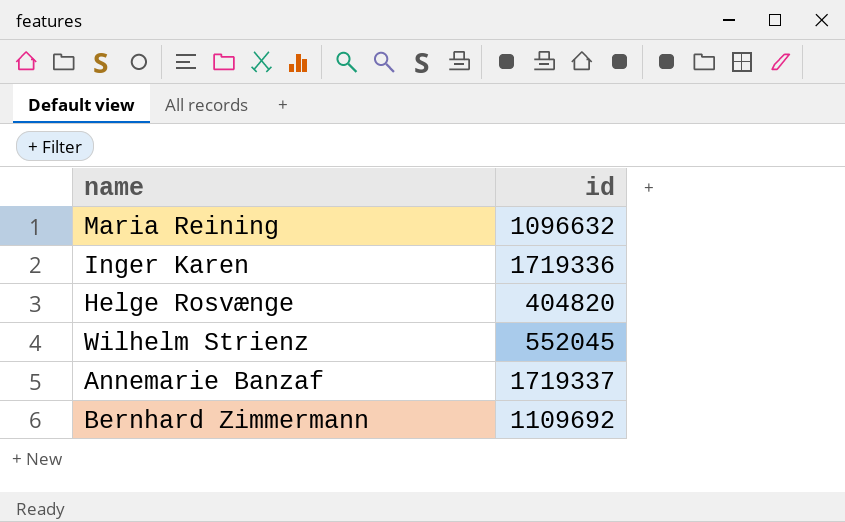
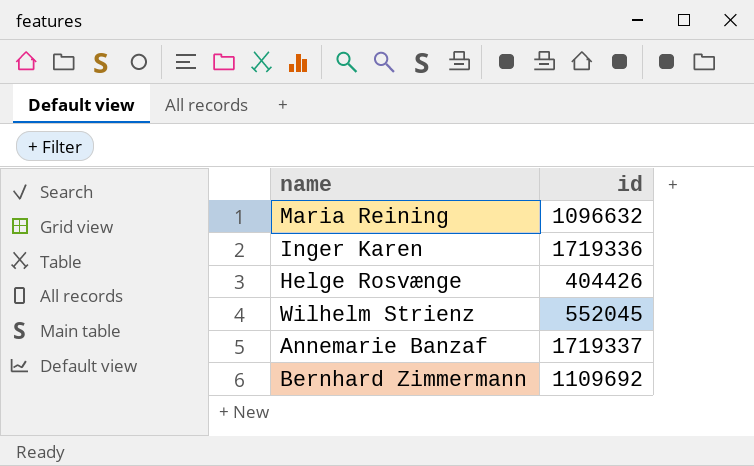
Helge Rosvænge | id: 404820 -> 404426

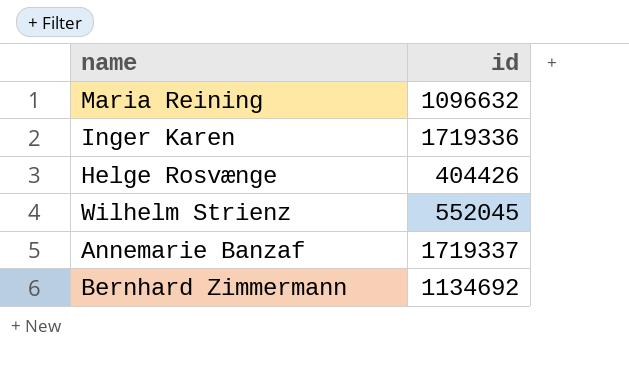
Bernhard Zimmermann | id: 1109692 -> 1134692

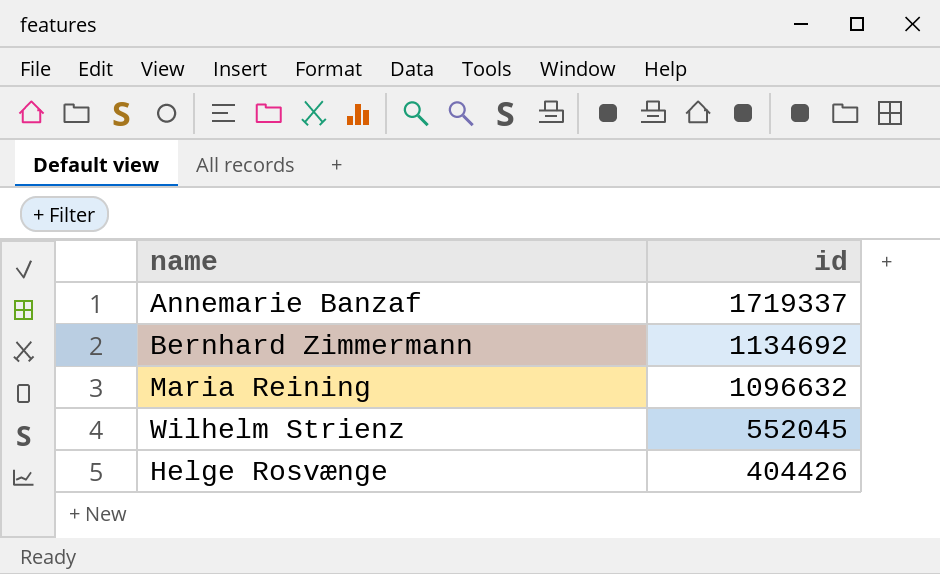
row order: none -> id descending
row Inger Karen: 1719336 -> none

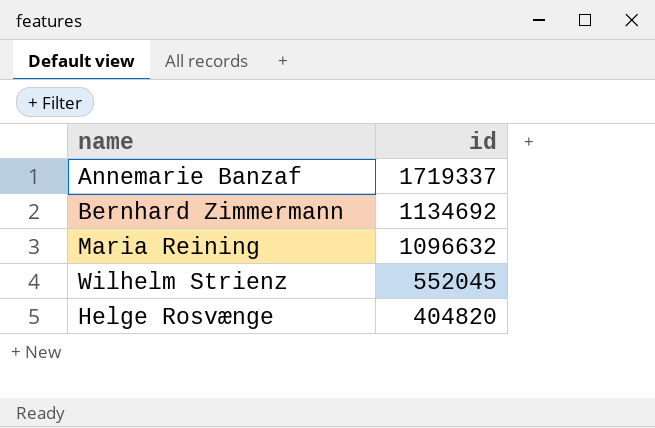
Helge Rosvænge | id: 404426 -> 404820

